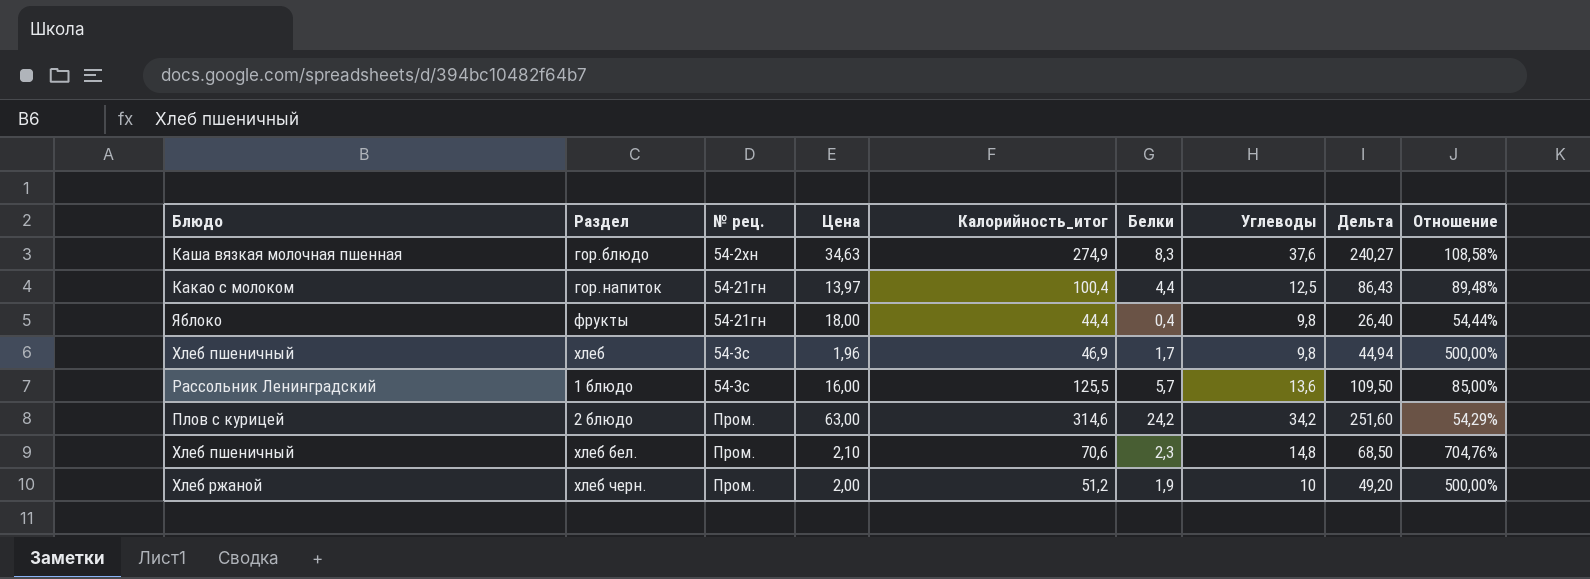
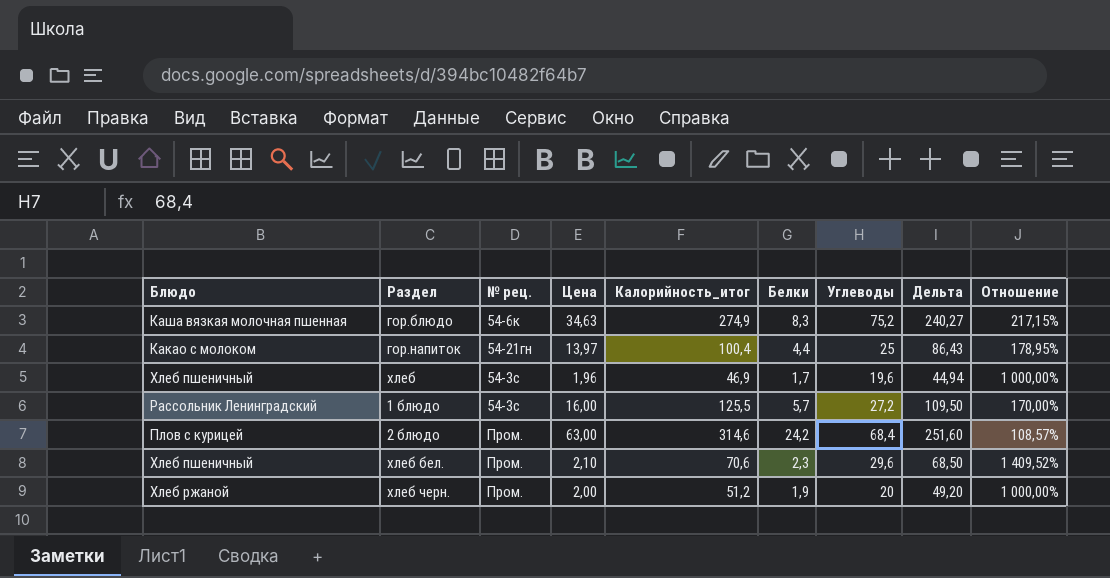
row фрукты: Яблоко | 54-21гн | 18,00 | 44,4 | 0,4 | 9,8 | 26,40 | 54,44% -> none
гор.блюдо | № рец.: 54-2хн -> 54-6к
гор.блюдо | Углеводы: 37,6 -> 75,2
гор.блюдо | Отношение: 108,58% -> 217,15%
гор.напиток | Углеводы: 12,5 -> 25
гор.напиток | Отношение: 89,48% -> 178,95%
хлеб | Углеводы: 9,8 -> 19,6
хлеб | Отношение: 500,00% -> 1 000,00%
1 блюдо | Углеводы: 13,6 -> 27,2
1 блюдо | Отношение: 85,00% -> 170,00%
2 блюдо | Углеводы: 34,2 -> 68,4
2 блюдо | Отношение: 54,29% -> 108,57%
хлеб бел. | Углеводы: 14,8 -> 29,6
хлеб бел. | Отношение: 704,76% -> 1 409,52%
хлеб черн. | Углеводы: 10 -> 20
хлеб черн. | Отношение: 500,00% -> 1 000,00%

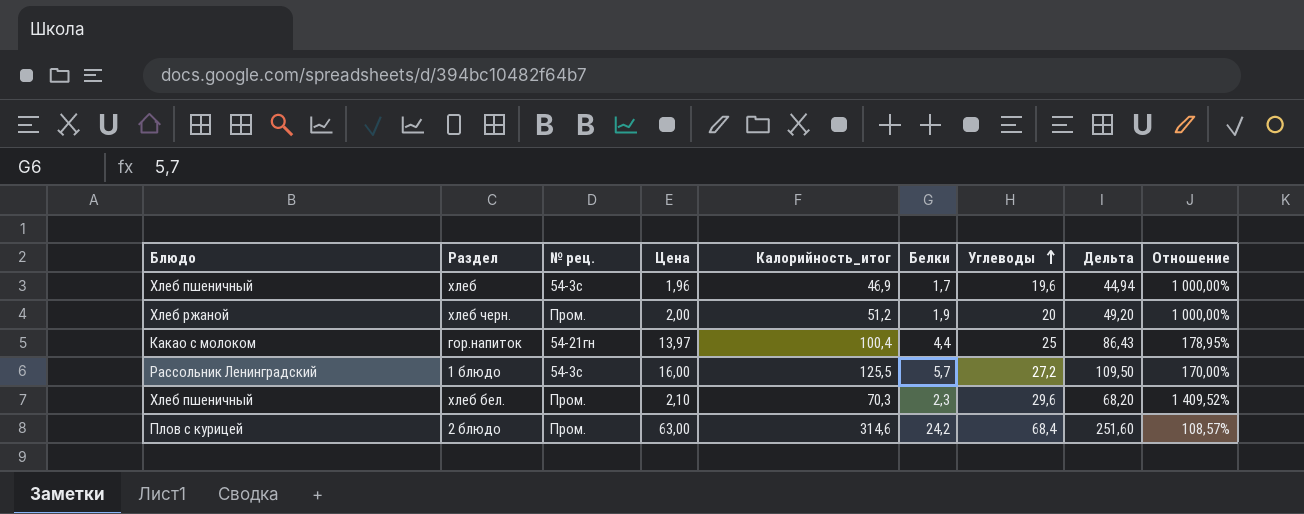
row order: none -> Углеводы ascending
row гор.блюдо: Каша вязкая молочная пшенная | 54-6к | 34,63 | 274,9 | 8,3 | 75,2 | 240,27 | 217,15% -> none
хлеб бел. | Калорийность_итог: 70,6 -> 70,3
хлеб бел. | Дельта: 68,50 -> 68,20

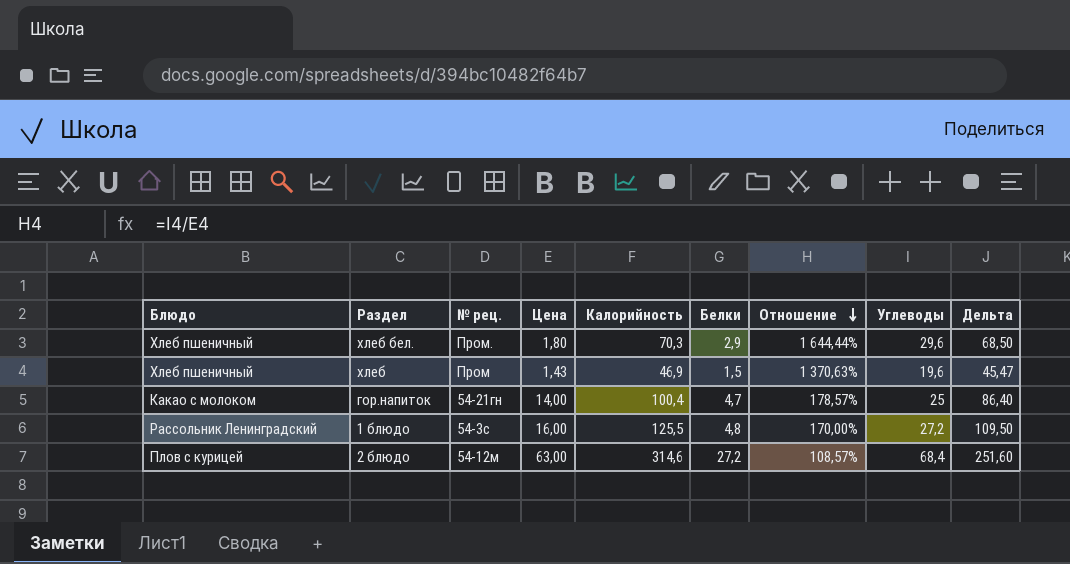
row order: Углеводы ascending -> Отношение descending
column name: Калорийность_итог -> Калорийность
column Отношение | position: 9 -> 7
row хлеб черн.: Хлеб ржаной | Пром. | 2,00 | 51,2 | 1,9 | 20 | 49,20 | 1 000,00% -> none
хлеб бел. | Цена: 2,10 -> 1,80
хлеб бел. | Белки: 2,3 -> 2,9
хлеб бел. | Отношение: 1 409,52% -> 1 644,44%
хлеб бел. | Дельта: 68,20 -> 68,50
хлеб | № рец.: 54-3с -> Пром
хлеб | Цена: 1,96 -> 1,43
хлеб | Белки: 1,7 -> 1,5
хлеб | Отношение: 1 000,00% -> 1 370,63%
хлеб | Дельта: 44,94 -> 45,47
гор.напиток | Цена: 13,97 -> 14,00
гор.напиток | Белки: 4,4 -> 4,7
гор.напиток | Отношение: 178,95% -> 178,57%
гор.напиток | Дельта: 86,43 -> 86,40
1 блюдо | Белки: 5,7 -> 4,8
2 блюдо | № рец.: Пром. -> 54-12м
2 блюдо | Белки: 24,2 -> 27,2

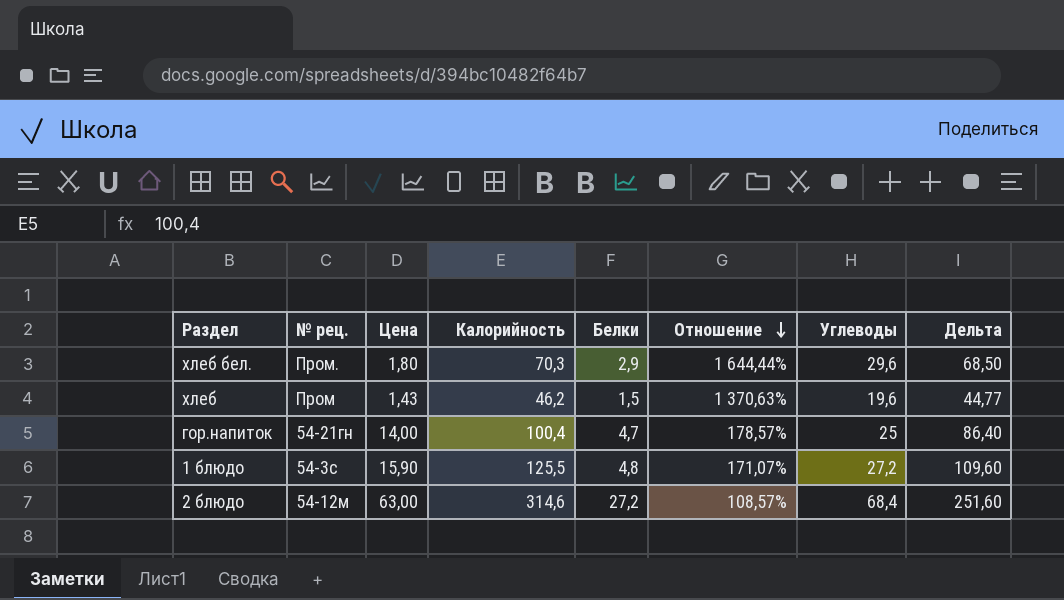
column Блюдо | position: 1 -> none
хлеб | Калорийность: 46,9 -> 46,2
хлеб | Дельта: 45,47 -> 44,77
1 блюдо | Цена: 16,00 -> 15,90
1 блюдо | Отношение: 170,00% -> 171,07%
1 блюдо | Дельта: 109,50 -> 109,60

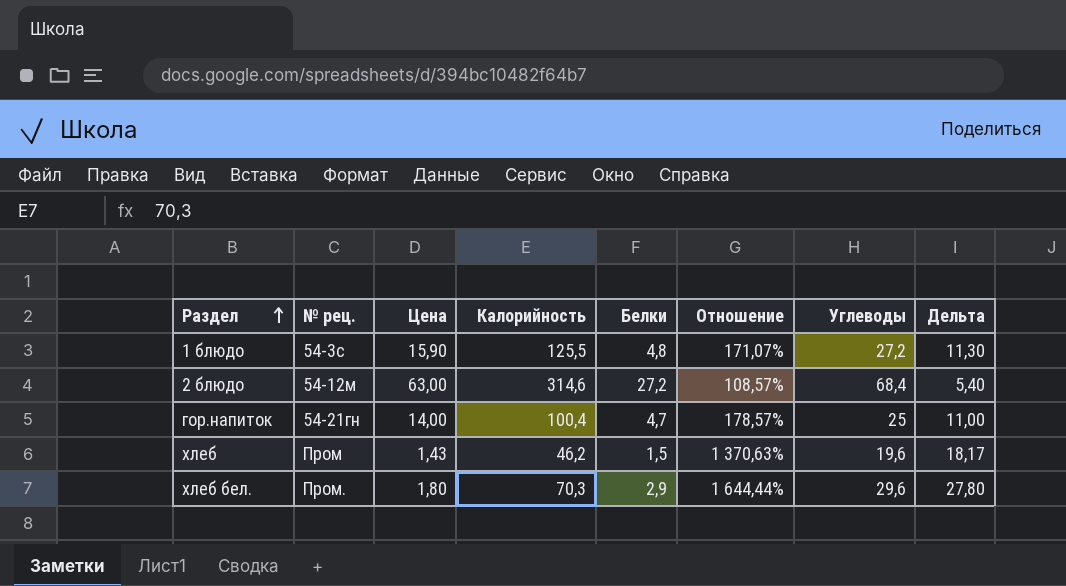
row order: Отношение descending -> Раздел ascending
column Дельта | formula: [Калорийность] - [Цена] -> [Углеводы] - [Цена]

